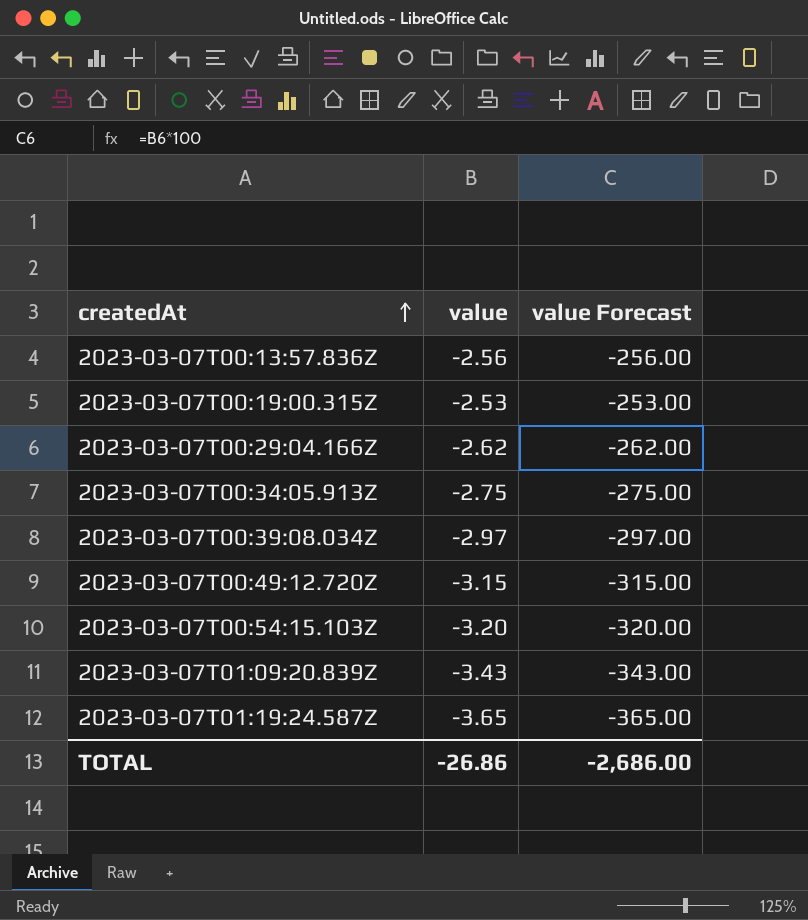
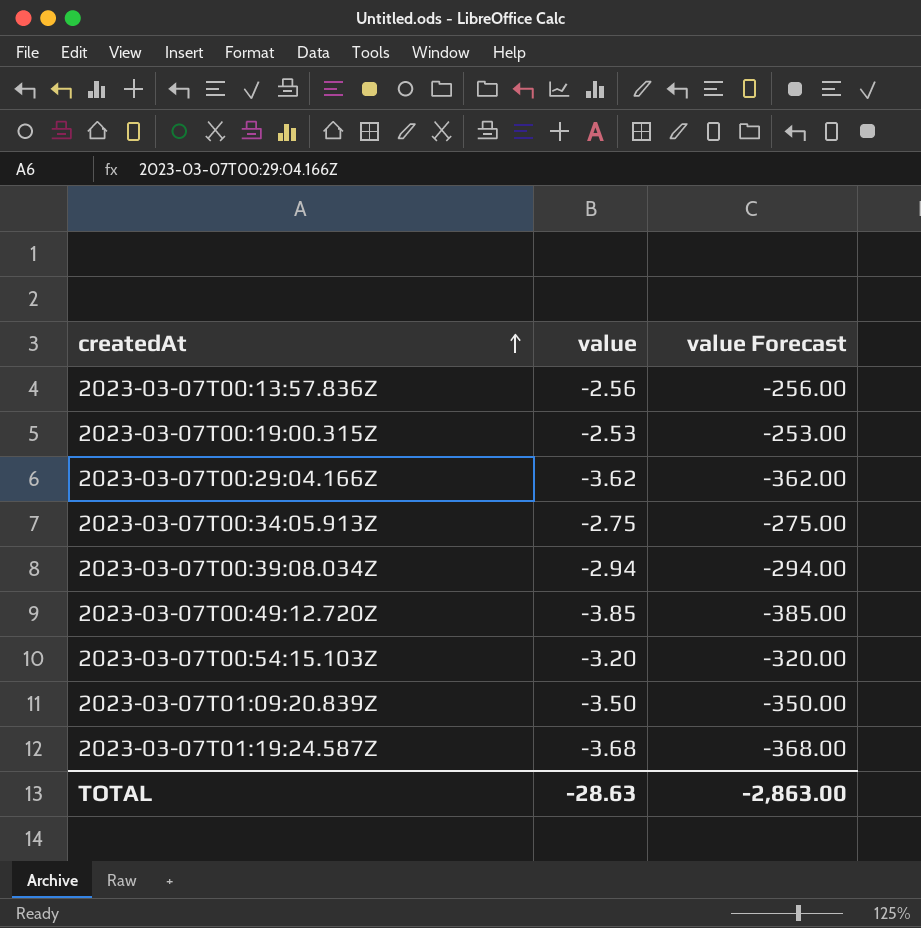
2023-03-07T00:29:04.166Z | value: -2.62 -> -3.62
2023-03-07T00:29:04.166Z | value Forecast: -262.00 -> -362.00
2023-03-07T00:39:08.034Z | value: -2.97 -> -2.94
2023-03-07T00:39:08.034Z | value Forecast: -297.00 -> -294.00
2023-03-07T00:49:12.720Z | value: -3.15 -> -3.85
2023-03-07T00:49:12.720Z | value Forecast: -315.00 -> -385.00
2023-03-07T01:09:20.839Z | value: -3.43 -> -3.50
2023-03-07T01:09:20.839Z | value Forecast: -343.00 -> -350.00
2023-03-07T01:19:24.587Z | value: -3.65 -> -3.68
2023-03-07T01:19:24.587Z | value Forecast: -365.00 -> -368.00
TOTAL | value: -26.86 -> -28.63
TOTAL | value Forecast: -2,686.00 -> -2,863.00

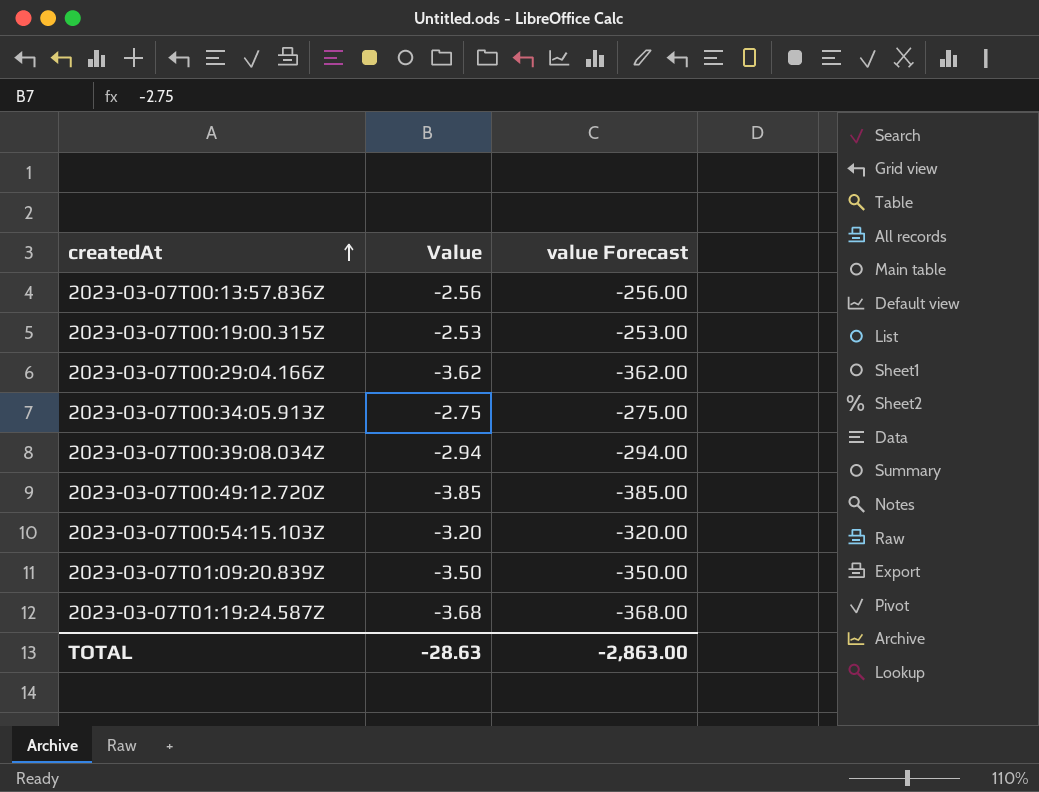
column name: value -> Value

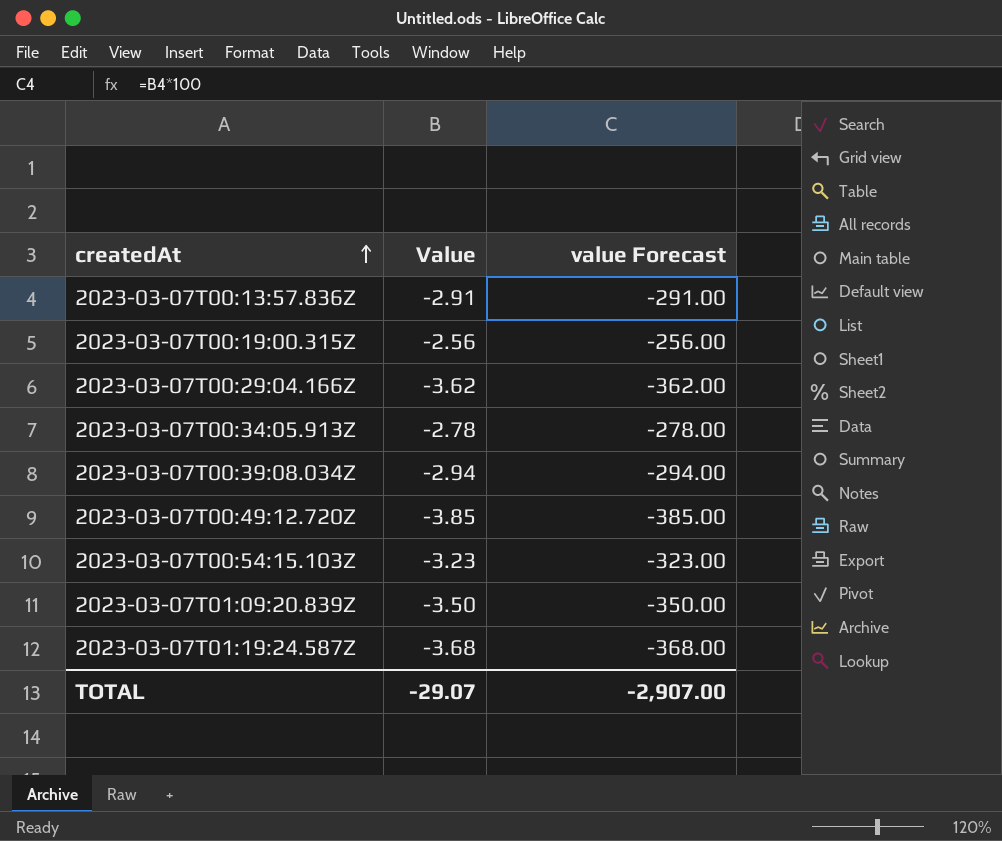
2023-03-07T00:13:57.836Z | Value: -2.56 -> -2.91
2023-03-07T00:13:57.836Z | value Forecast: -256.00 -> -291.00
2023-03-07T00:19:00.315Z | Value: -2.53 -> -2.56
2023-03-07T00:19:00.315Z | value Forecast: -253.00 -> -256.00
2023-03-07T00:34:05.913Z | Value: -2.75 -> -2.78
2023-03-07T00:34:05.913Z | value Forecast: -275.00 -> -278.00
2023-03-07T00:54:15.103Z | Value: -3.20 -> -3.23
2023-03-07T00:54:15.103Z | value Forecast: -320.00 -> -323.00
TOTAL | Value: -28.63 -> -29.07
TOTAL | value Forecast: -2,863.00 -> -2,907.00

